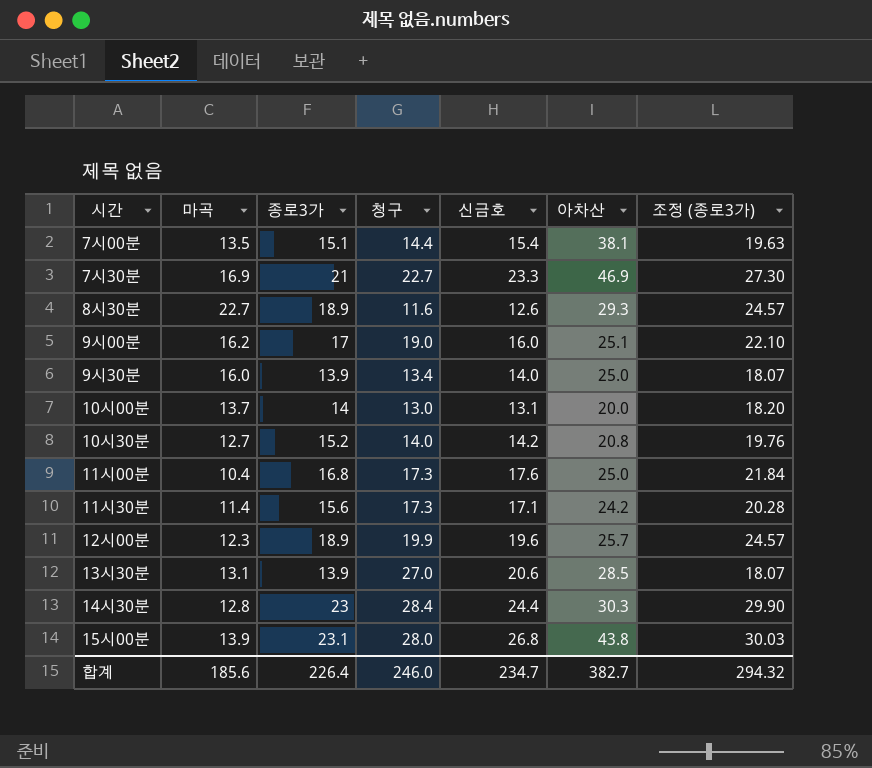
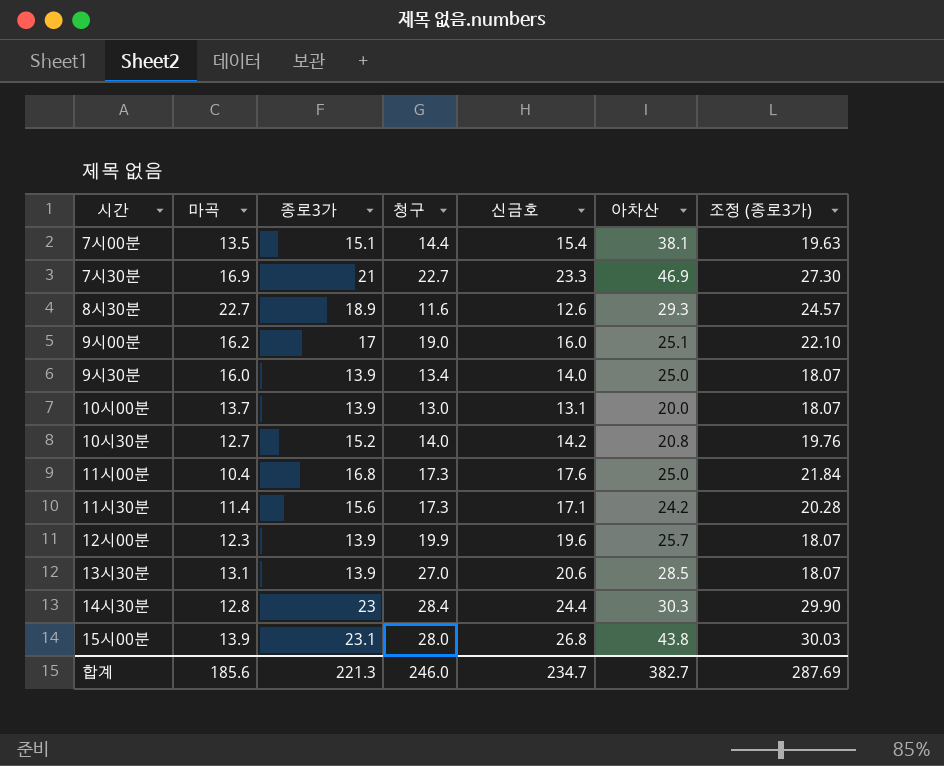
10시00분 | 종로3가: 14 -> 13.9
10시00분 | 조정 (종로3가): 18.20 -> 18.07
12시00분 | 종로3가: 18.9 -> 13.9
12시00분 | 조정 (종로3가): 24.57 -> 18.07
합계 | 종로3가: 226.4 -> 221.3
합계 | 조정 (종로3가): 294.32 -> 287.69

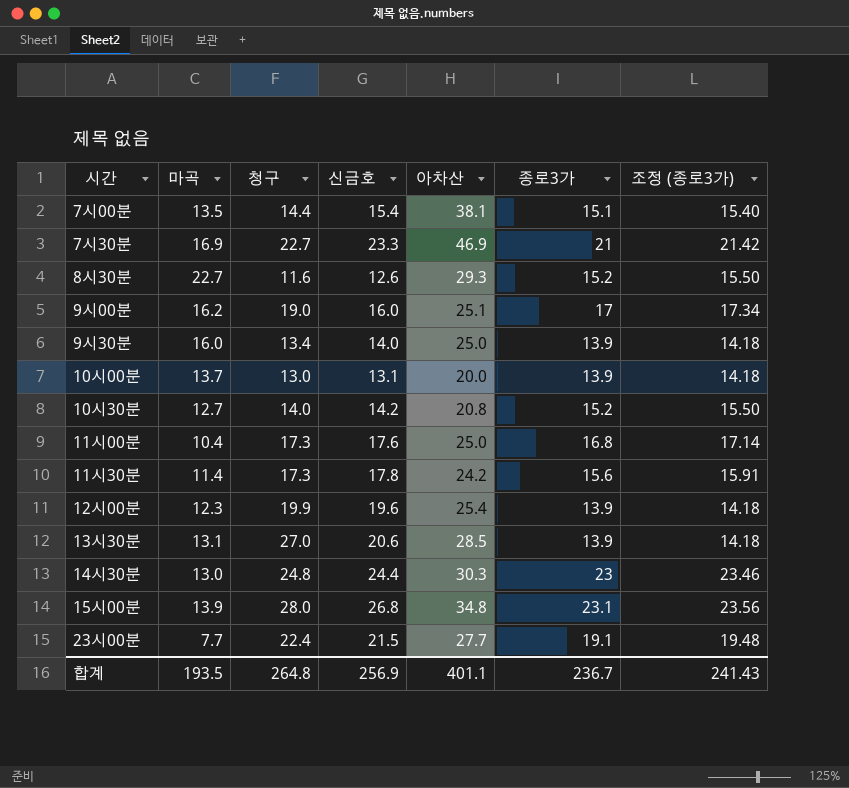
column 종로3가 | position: 3 -> 6
column 조정 (종로3가) | formula: [종로3가] * 1.3 -> [종로3가] * 1.02
8시30분 | 종로3가: 18.9 -> 15.2
11시30분 | 신금호: 17.1 -> 17.8
12시00분 | 아차산: 25.7 -> 25.4
14시30분 | 마곡: 12.8 -> 13.0
14시30분 | 청구: 28.4 -> 24.8
15시00분 | 아차산: 43.8 -> 34.8
row 23시00분: none -> 7.7 | 22.4 | 21.5 | 27.7 | 19.1 | 19.48
합계 | 마곡: 185.6 -> 193.5
합계 | 청구: 246.0 -> 264.8
합계 | 신금호: 234.7 -> 256.9
합계 | 아차산: 382.7 -> 401.1
합계 | 종로3가: 221.3 -> 236.7
합계 | 조정 (종로3가): 287.69 -> 241.43

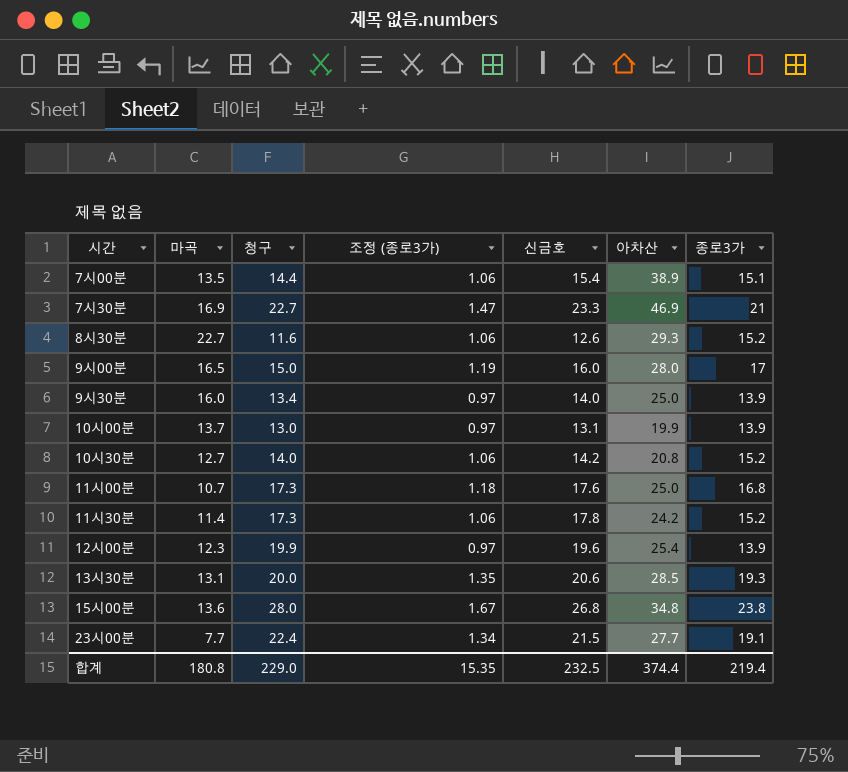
column 조정 (종로3가) | formula: [종로3가] * 1.02 -> [종로3가] * 0.07
column 조정 (종로3가) | position: 7 -> 4
row 14시30분: 13.0 | 24.8 | 24.4 | 30.3 | 23 | 23.46 -> none
7시00분 | 아차산: 38.1 -> 38.9
9시00분 | 마곡: 16.2 -> 16.5
9시00분 | 청구: 19.0 -> 15.0
9시00분 | 아차산: 25.1 -> 28.0
10시00분 | 아차산: 20.0 -> 19.9
11시00분 | 마곡: 10.4 -> 10.7
11시30분 | 종로3가: 15.6 -> 15.2
13시30분 | 청구: 27.0 -> 20.0
13시30분 | 종로3가: 13.9 -> 19.3
15시00분 | 마곡: 13.9 -> 13.6
15시00분 | 종로3가: 23.1 -> 23.8
합계 | 마곡: 193.5 -> 180.8
합계 | 청구: 264.8 -> 229.0
합계 | 조정 (종로3가): 241.43 -> 15.35
합계 | 신금호: 256.9 -> 232.5
합계 | 아차산: 401.1 -> 374.4
합계 | 종로3가: 236.7 -> 219.4

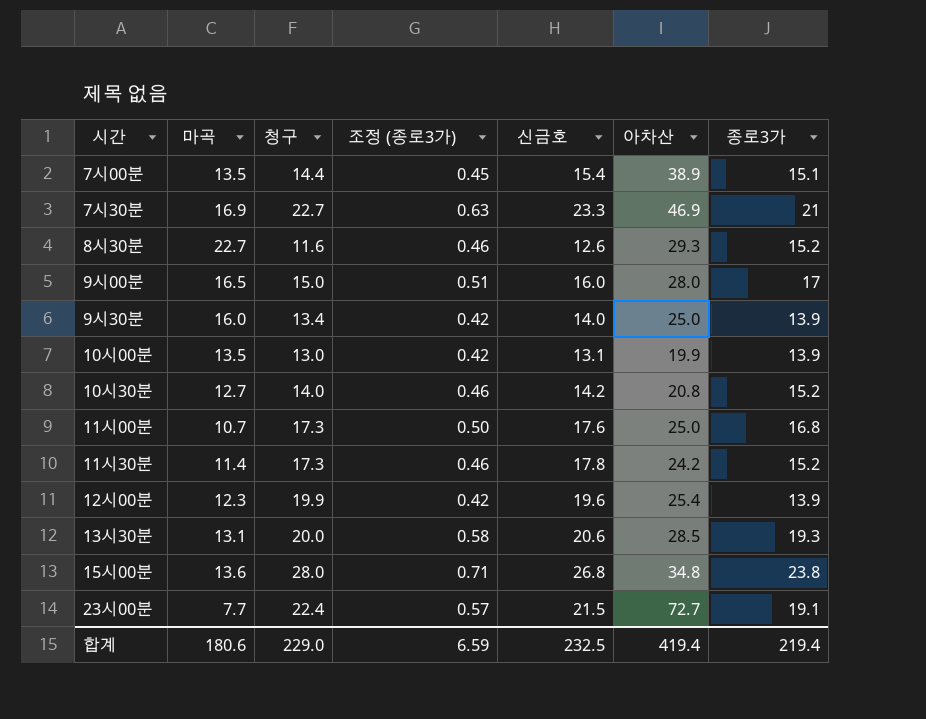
column 조정 (종로3가) | formula: [종로3가] * 0.07 -> [종로3가] * 0.03
10시00분 | 마곡: 13.7 -> 13.5
23시00분 | 아차산: 27.7 -> 72.7
합계 | 마곡: 180.8 -> 180.6
합계 | 조정 (종로3가): 15.35 -> 6.59
합계 | 아차산: 374.4 -> 419.4

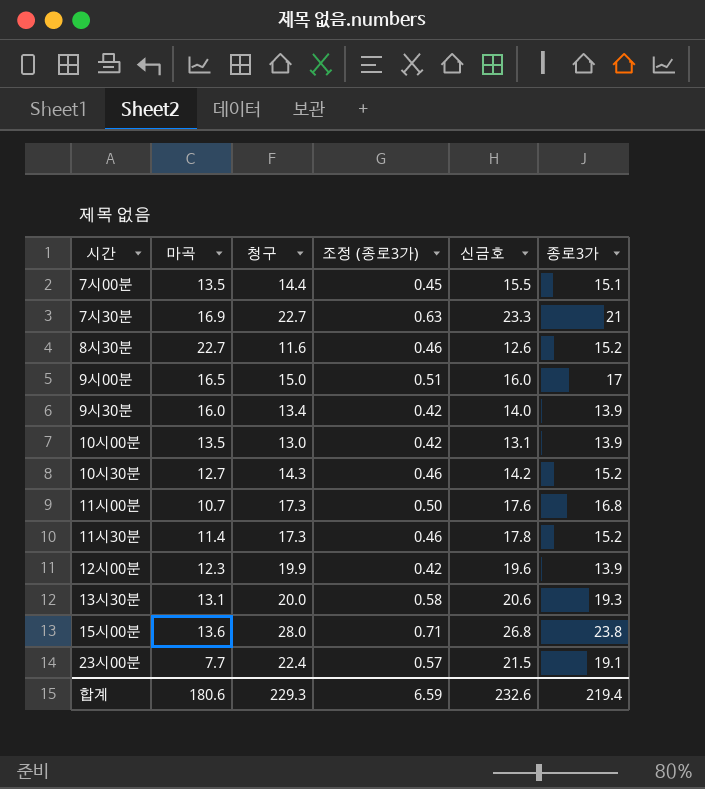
column 아차산 | position: 6 -> none
7시00분 | 신금호: 15.4 -> 15.5
10시30분 | 청구: 14.0 -> 14.3
합계 | 청구: 229.0 -> 229.3
합계 | 신금호: 232.5 -> 232.6

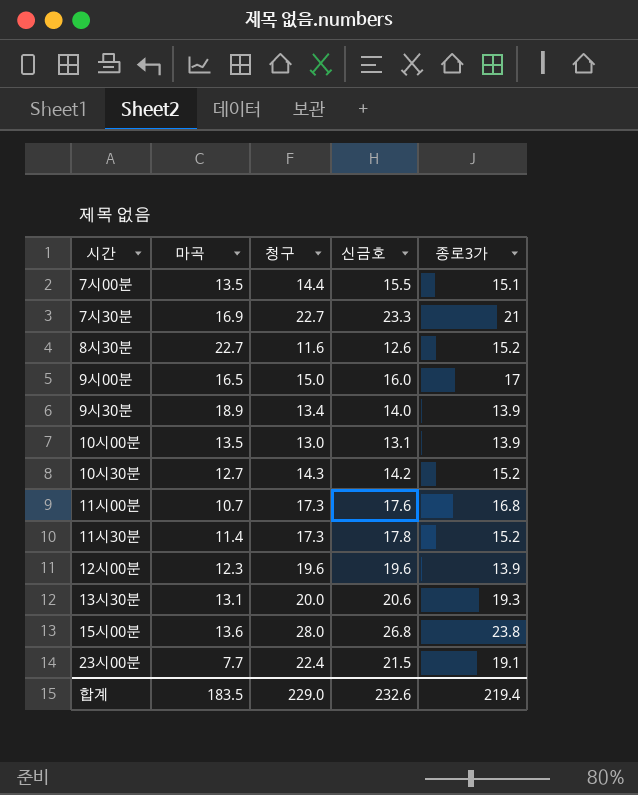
column 조정 (종로3가) | formula: [종로3가] * 0.03 -> none
9시30분 | 마곡: 16.0 -> 18.9
12시00분 | 청구: 19.9 -> 19.6
합계 | 마곡: 180.6 -> 183.5
합계 | 청구: 229.3 -> 229.0

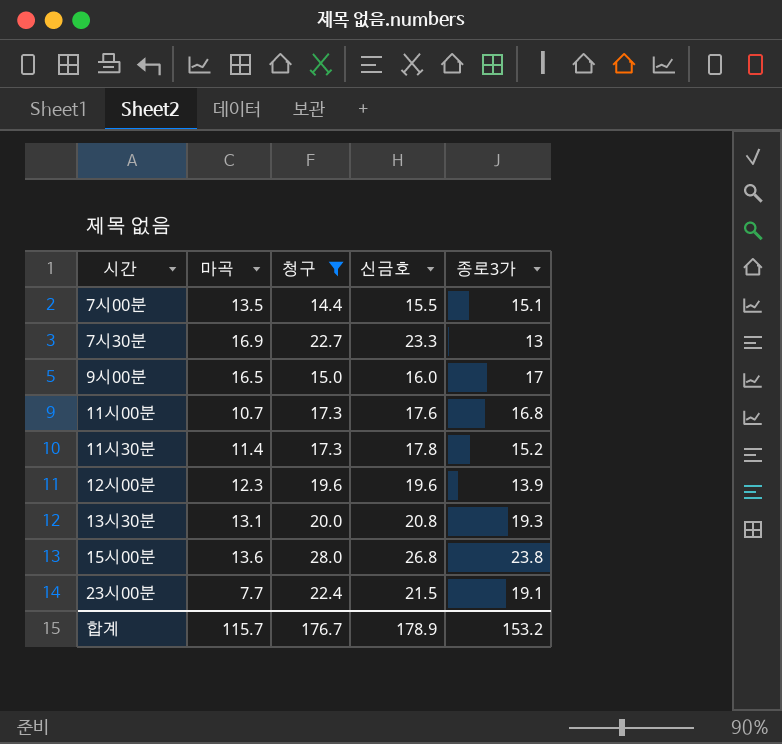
filter: none -> 청구 >= 14.4
7시30분 | 종로3가: 21 -> 13
13시30분 | 신금호: 20.6 -> 20.8
합계 | 마곡: 183.5 -> 115.7
합계 | 청구: 229.0 -> 176.7
합계 | 신금호: 232.6 -> 178.9
합계 | 종로3가: 219.4 -> 153.2

